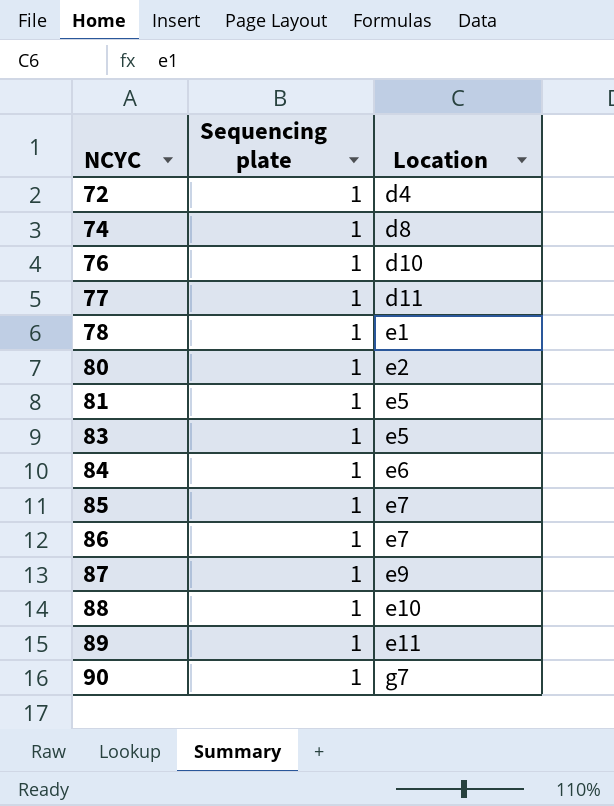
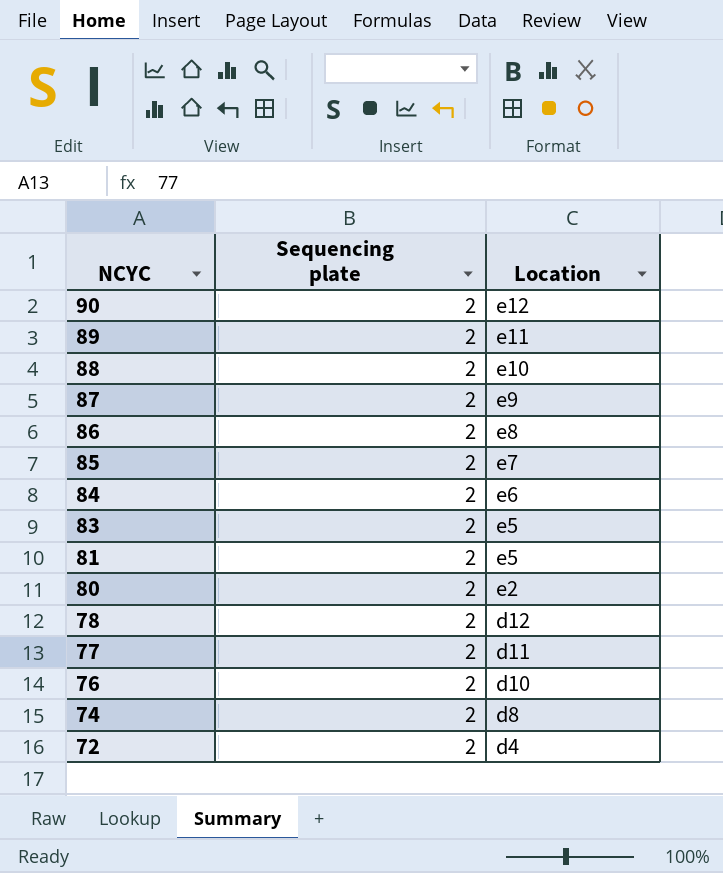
row order: NCYC ascending -> NCYC descending
90 | Sequencing plate: 1 -> 2
90 | Location: g7 -> e12
89 | Sequencing plate: 1 -> 2
88 | Sequencing plate: 1 -> 2
87 | Sequencing plate: 1 -> 2
86 | Sequencing plate: 1 -> 2
86 | Location: e7 -> e8
85 | Sequencing plate: 1 -> 2
84 | Sequencing plate: 1 -> 2
83 | Sequencing plate: 1 -> 2
81 | Sequencing plate: 1 -> 2
80 | Sequencing plate: 1 -> 2
78 | Sequencing plate: 1 -> 2
78 | Location: e1 -> d12
77 | Sequencing plate: 1 -> 2
76 | Sequencing plate: 1 -> 2
74 | Sequencing plate: 1 -> 2
72 | Sequencing plate: 1 -> 2

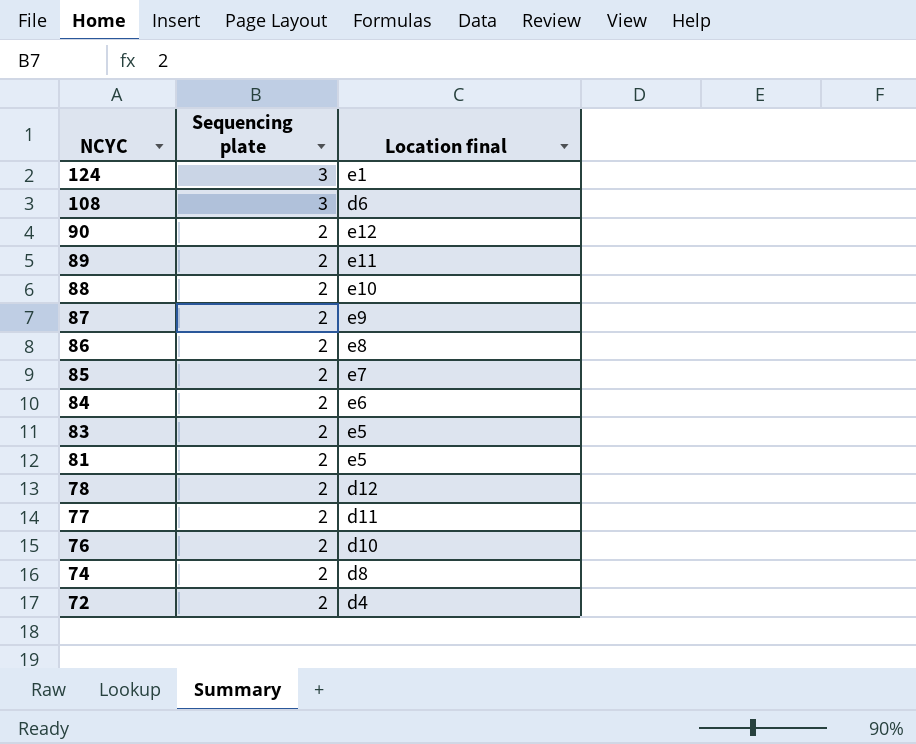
column name: Location -> Location final
row 80: 2 | e2 -> none
row 124: none -> 3 | e1
row 108: none -> 3 | d6

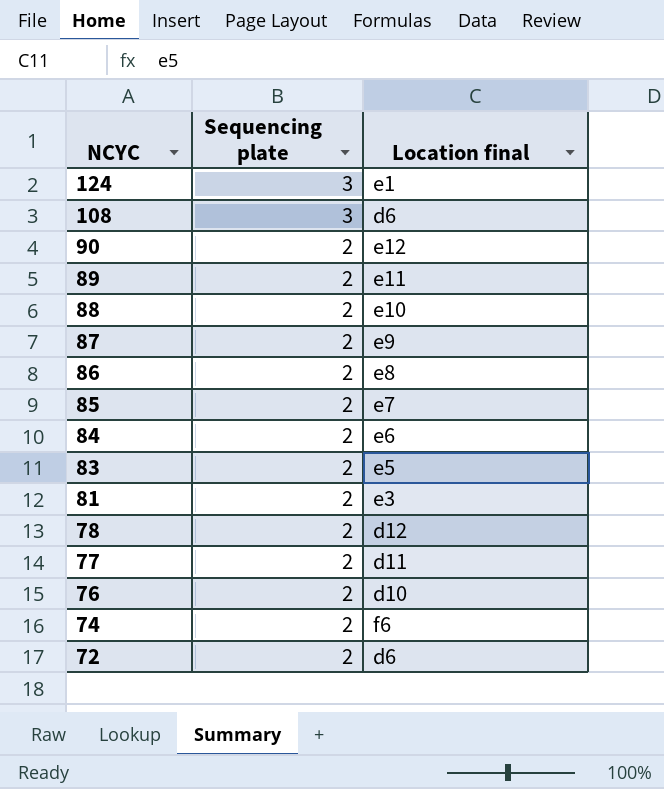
81 | Location final: e5 -> e3
74 | Location final: d8 -> f6
72 | Location final: d4 -> d6

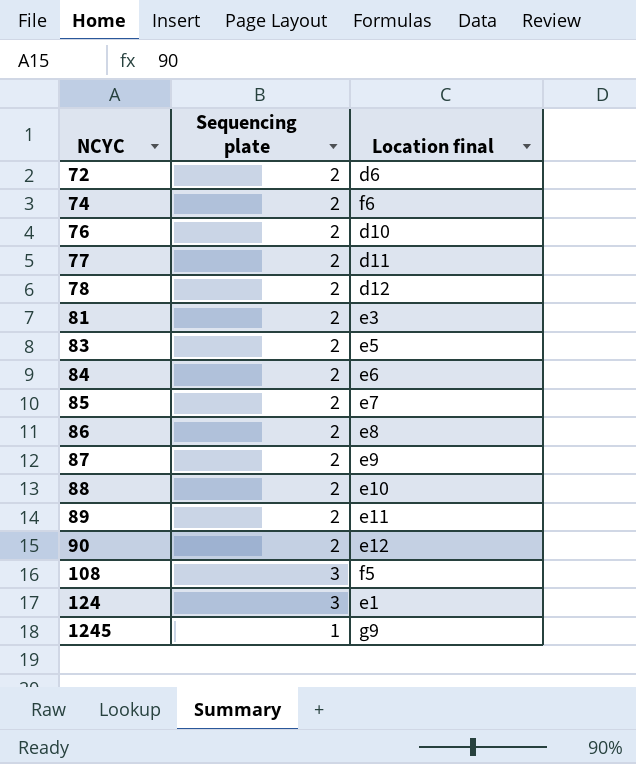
row order: NCYC descending -> NCYC ascending
108 | Location final: d6 -> f5
row 1245: none -> 1 | g9

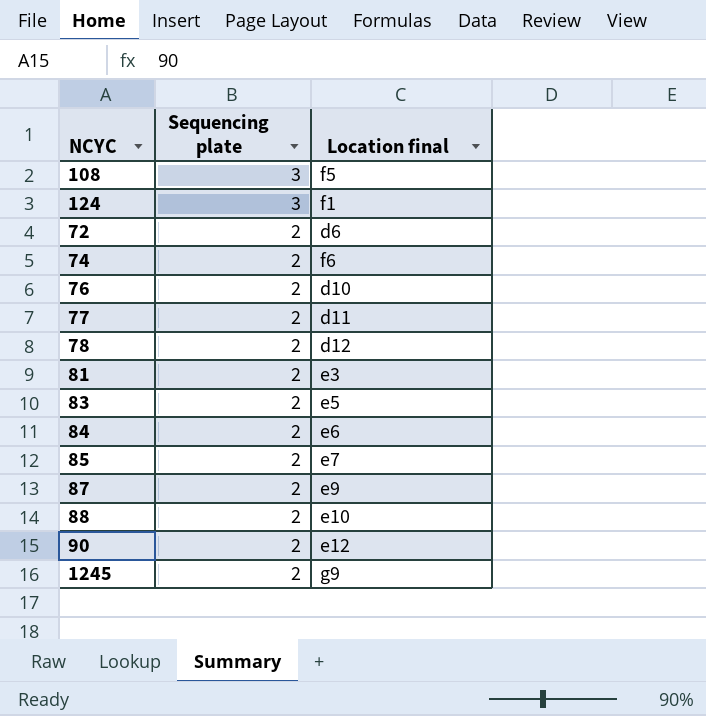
row order: NCYC ascending -> Sequencing plate descending
row 86: 2 | e8 -> none
row 89: 2 | e11 -> none
124 | Location final: e1 -> f1
1245 | Sequencing plate: 1 -> 2

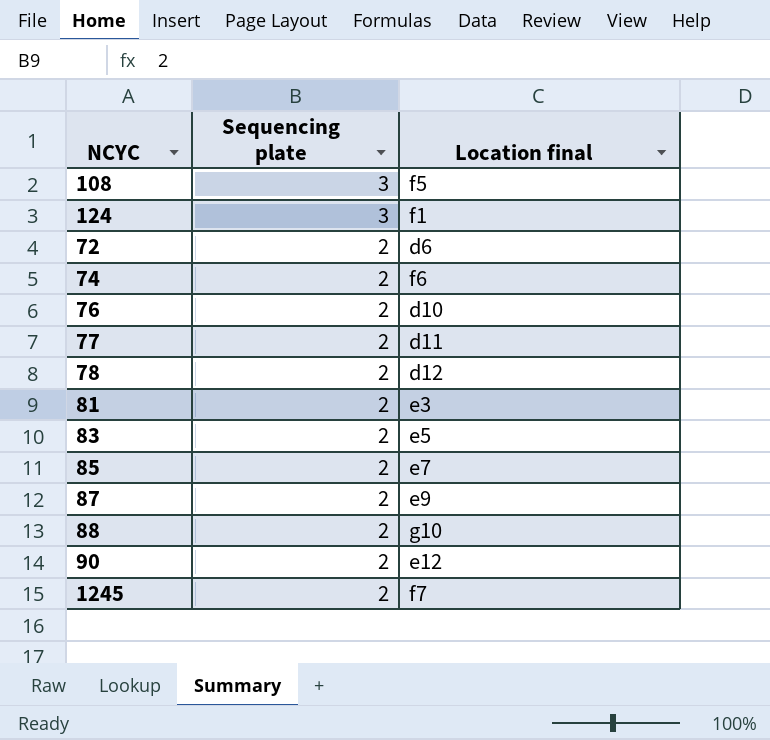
row 84: 2 | e6 -> none
88 | Location final: e10 -> g10
1245 | Location final: g9 -> f7

